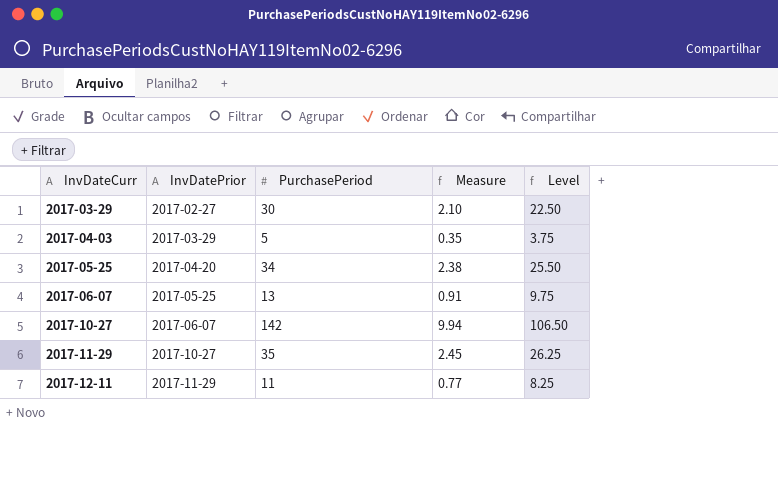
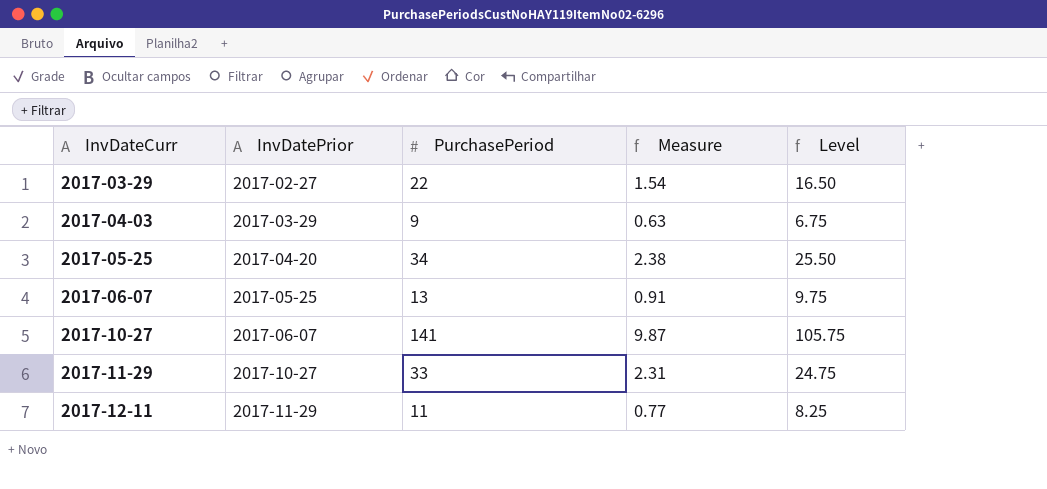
2017-03-29 | PurchasePeriod: 30 -> 22
2017-03-29 | Measure: 2.10 -> 1.54
2017-03-29 | Level: 22.50 -> 16.50
2017-04-03 | PurchasePeriod: 5 -> 9
2017-04-03 | Measure: 0.35 -> 0.63
2017-04-03 | Level: 3.75 -> 6.75
2017-10-27 | PurchasePeriod: 142 -> 141
2017-10-27 | Measure: 9.94 -> 9.87
2017-10-27 | Level: 106.50 -> 105.75
2017-11-29 | PurchasePeriod: 35 -> 33
2017-11-29 | Measure: 2.45 -> 2.31
2017-11-29 | Level: 26.25 -> 24.75

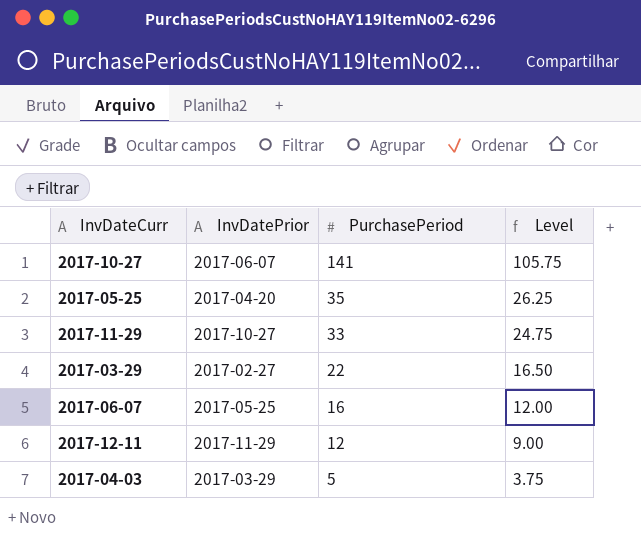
row order: InvDateCurr ascending -> PurchasePeriod descending
column Measure | formula: [PurchasePeriod] * 0.07 -> none
2017-05-25 | PurchasePeriod: 34 -> 35
2017-05-25 | Level: 25.50 -> 26.25
2017-06-07 | PurchasePeriod: 13 -> 16
2017-06-07 | Level: 9.75 -> 12.00
2017-12-11 | PurchasePeriod: 11 -> 12
2017-12-11 | Level: 8.25 -> 9.00
2017-04-03 | PurchasePeriod: 9 -> 5
2017-04-03 | Level: 6.75 -> 3.75

